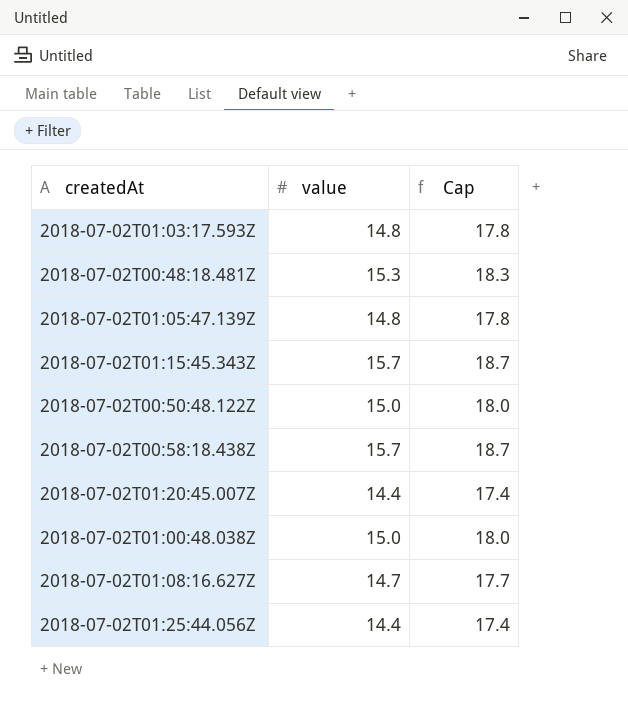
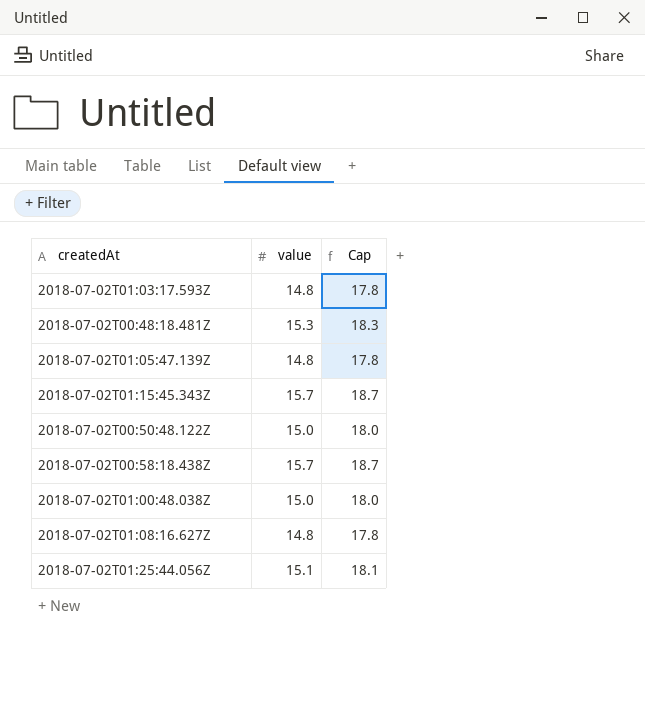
row 2018-07-02T01:20:45.007Z: 14.4 | 17.4 -> none
2018-07-02T01:08:16.627Z | value: 14.7 -> 14.8
2018-07-02T01:08:16.627Z | Cap: 17.7 -> 17.8
2018-07-02T01:25:44.056Z | value: 14.4 -> 15.1
2018-07-02T01:25:44.056Z | Cap: 17.4 -> 18.1

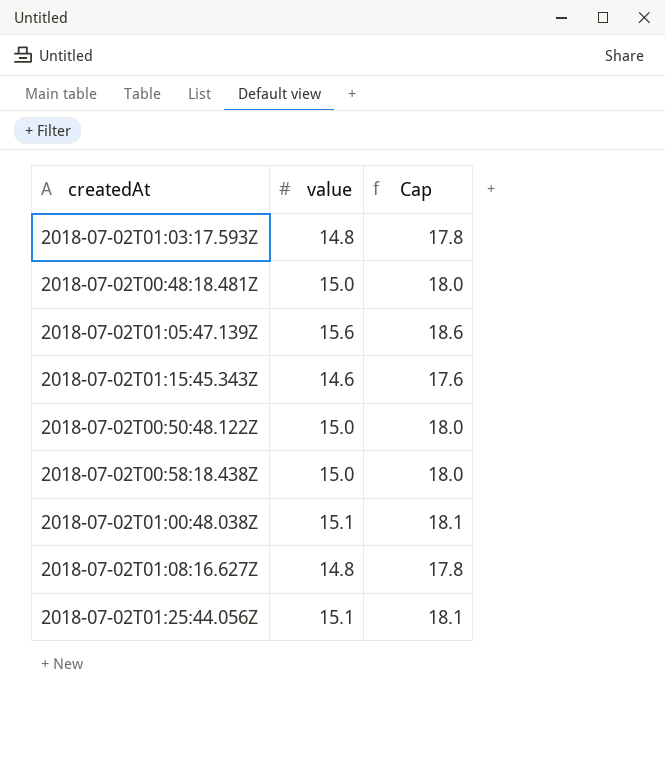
2018-07-02T00:48:18.481Z | value: 15.3 -> 15.0
2018-07-02T00:48:18.481Z | Cap: 18.3 -> 18.0
2018-07-02T01:05:47.139Z | value: 14.8 -> 15.6
2018-07-02T01:05:47.139Z | Cap: 17.8 -> 18.6
2018-07-02T01:15:45.343Z | value: 15.7 -> 14.6
2018-07-02T01:15:45.343Z | Cap: 18.7 -> 17.6
2018-07-02T00:58:18.438Z | value: 15.7 -> 15.0
2018-07-02T00:58:18.438Z | Cap: 18.7 -> 18.0
2018-07-02T01:00:48.038Z | value: 15.0 -> 15.1
2018-07-02T01:00:48.038Z | Cap: 18.0 -> 18.1

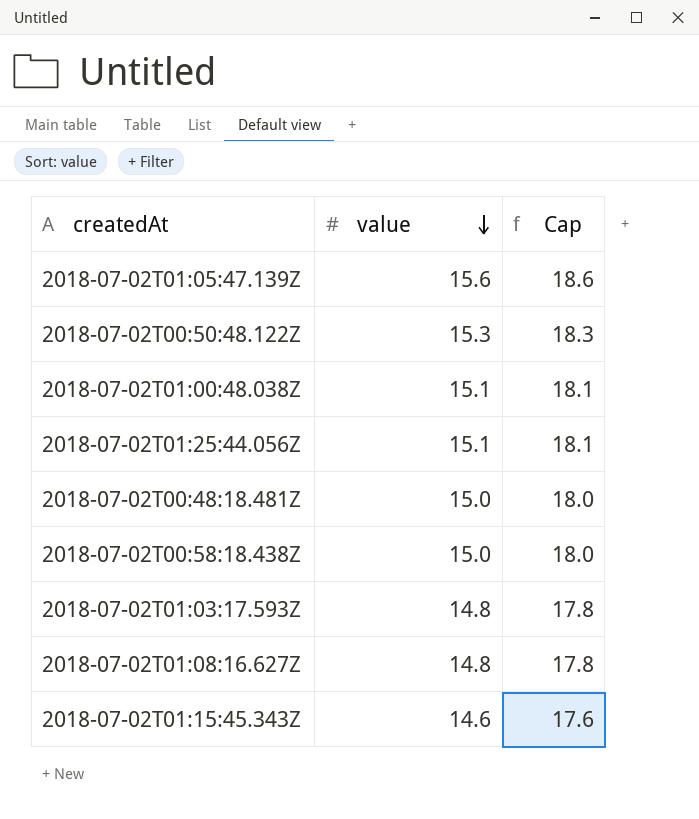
row order: none -> value descending
2018-07-02T00:50:48.122Z | value: 15.0 -> 15.3
2018-07-02T00:50:48.122Z | Cap: 18.0 -> 18.3

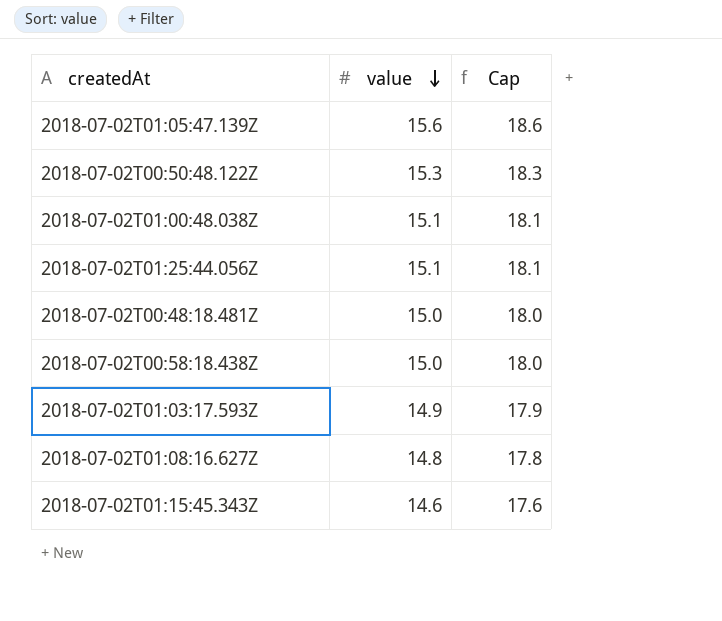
2018-07-02T01:03:17.593Z | value: 14.8 -> 14.9
2018-07-02T01:03:17.593Z | Cap: 17.8 -> 17.9

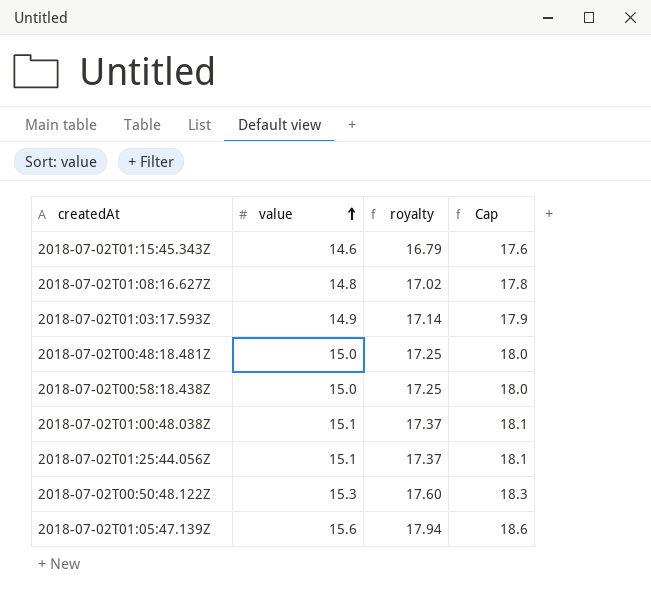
row order: value descending -> value ascending
column royalty | formula: none -> [value] * 1.15

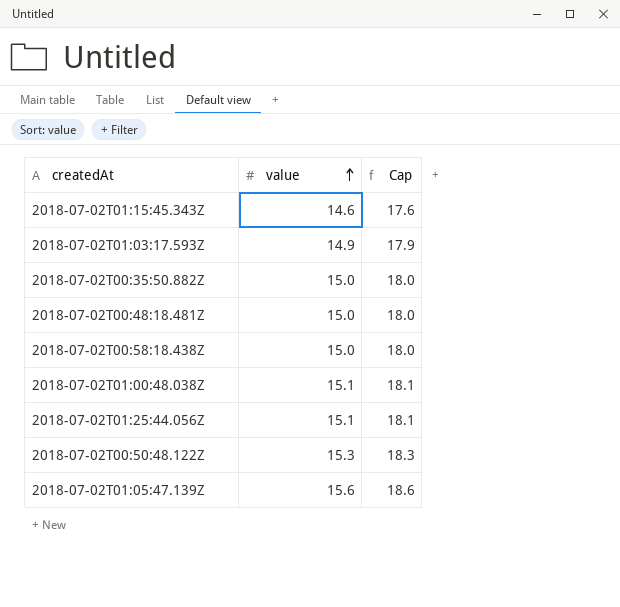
column royalty | formula: [value] * 1.15 -> none
row 2018-07-02T01:08:16.627Z: 14.8 | 17.02 | 17.8 -> none
row 2018-07-02T00:35:50.882Z: none -> 15.0 | 18.0

